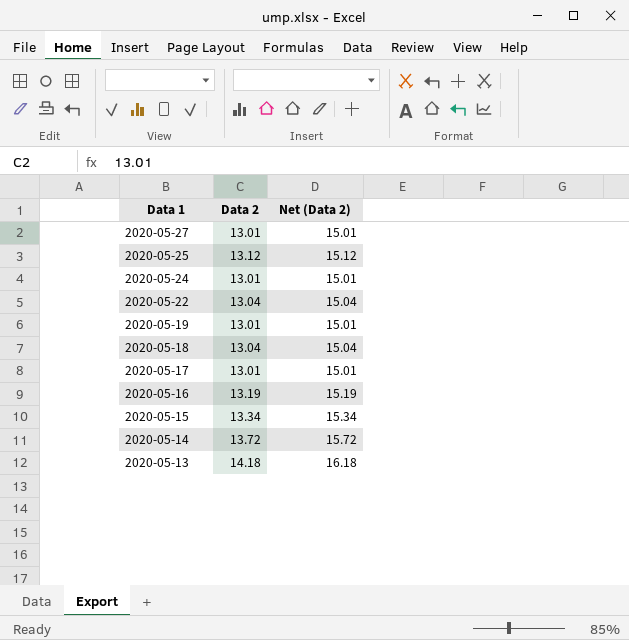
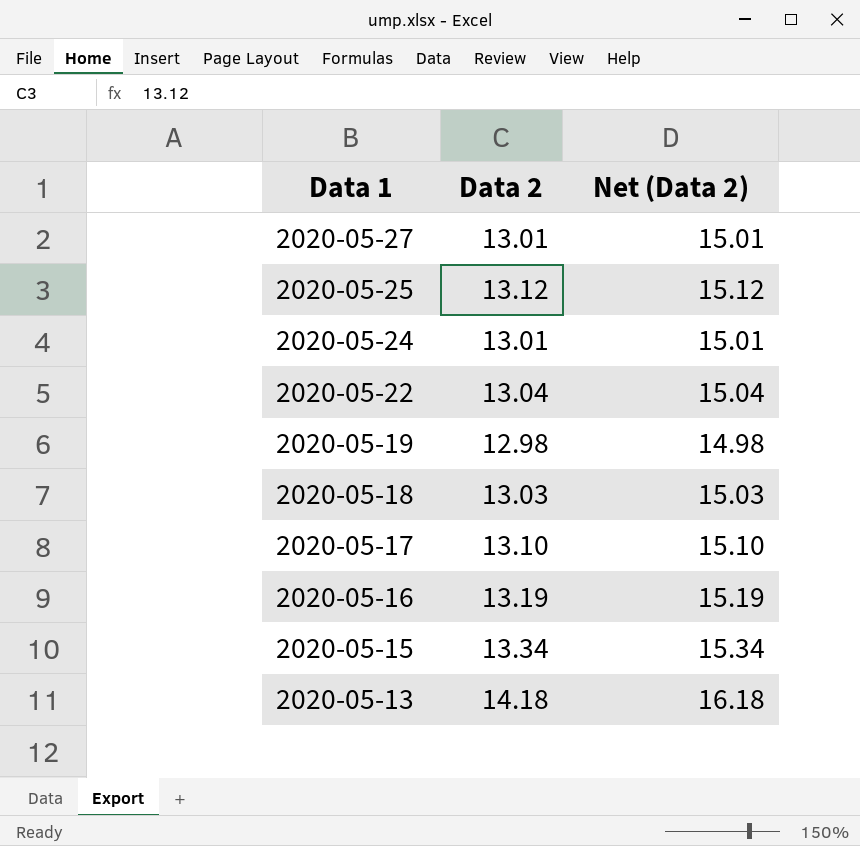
row 2020-05-14: 13.72 | 15.72 -> none
2020-05-19 | Data 2: 13.01 -> 12.98
2020-05-19 | Net (Data 2): 15.01 -> 14.98
2020-05-18 | Data 2: 13.04 -> 13.03
2020-05-18 | Net (Data 2): 15.04 -> 15.03
2020-05-17 | Data 2: 13.01 -> 13.10
2020-05-17 | Net (Data 2): 15.01 -> 15.10

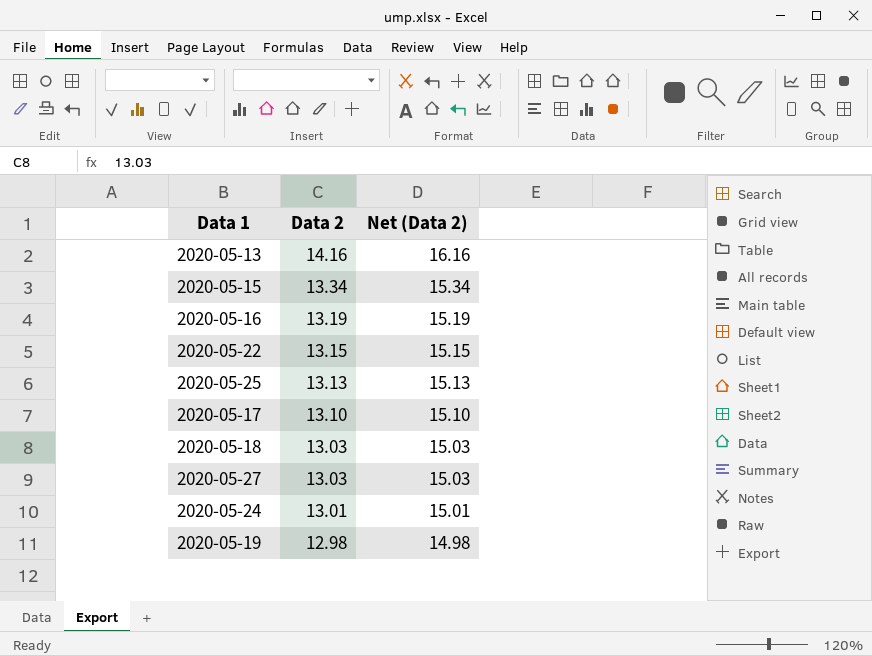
row order: Data 1 descending -> Data 2 descending
2020-05-13 | Data 2: 14.18 -> 14.16
2020-05-13 | Net (Data 2): 16.18 -> 16.16
2020-05-22 | Data 2: 13.04 -> 13.15
2020-05-22 | Net (Data 2): 15.04 -> 15.15
2020-05-25 | Data 2: 13.12 -> 13.13
2020-05-25 | Net (Data 2): 15.12 -> 15.13
2020-05-27 | Data 2: 13.01 -> 13.03
2020-05-27 | Net (Data 2): 15.01 -> 15.03

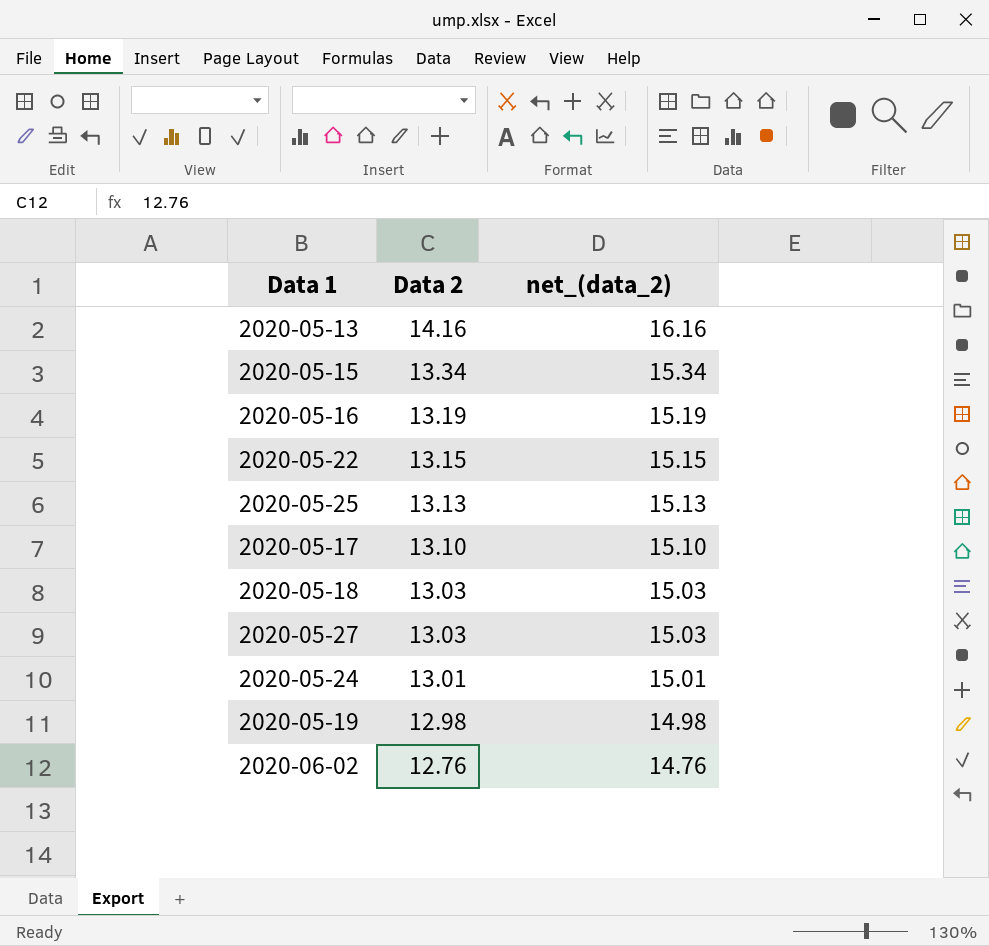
column name: Net (Data 2) -> net_(data_2)
row 2020-06-02: none -> 12.76 | 14.76

